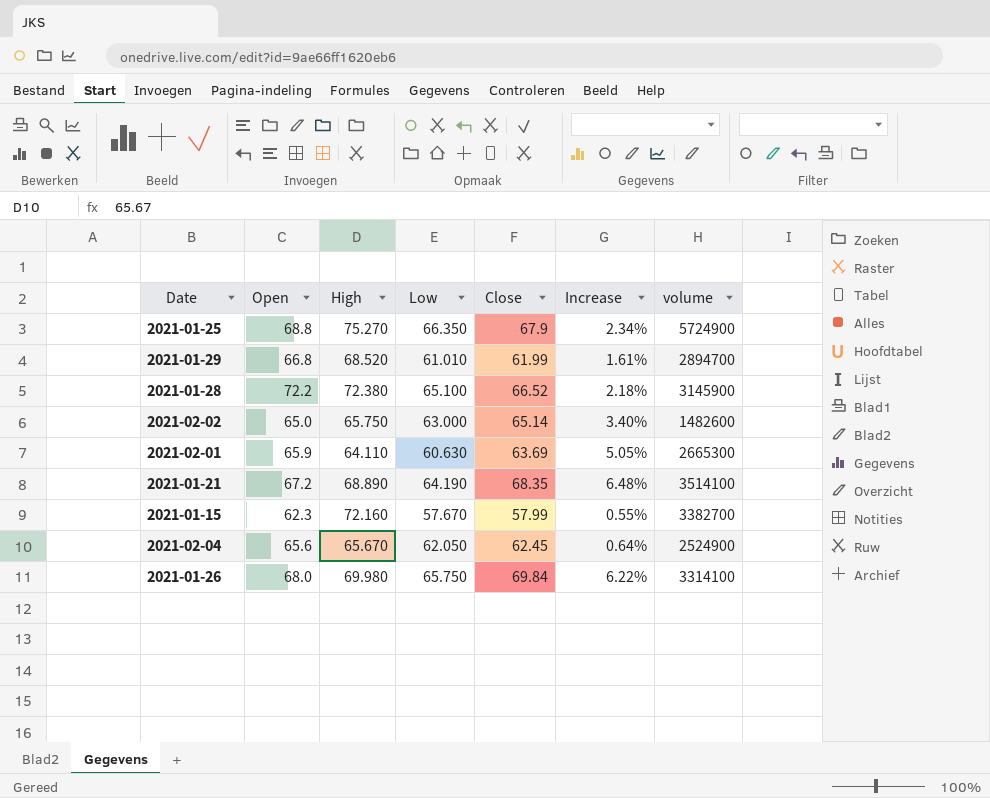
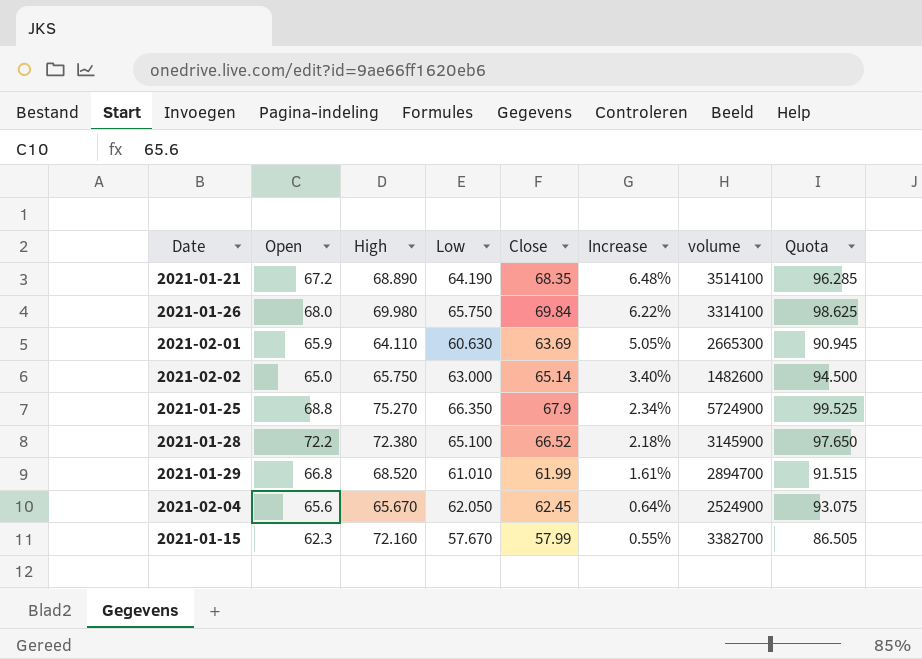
row order: none -> Increase descending
column Quota | formula: none -> [Low] * 1.5

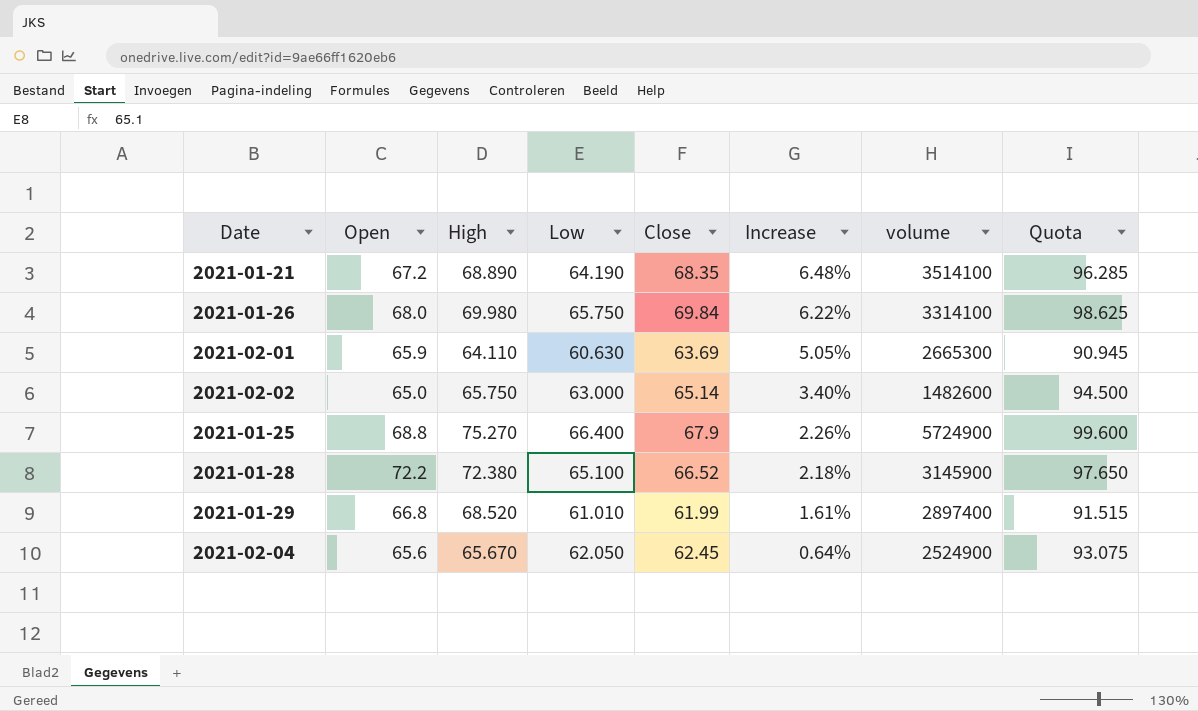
row 2021-01-15: 62.3 | 72.160 | 57.670 | 57.99 | 0.55% | 3382700 | 86.505 -> none
2021-01-25 | Low: 66.350 -> 66.400
2021-01-25 | Increase: 2.34% -> 2.26%
2021-01-25 | Quota: 99.525 -> 99.600
2021-01-29 | volume: 2894700 -> 2897400

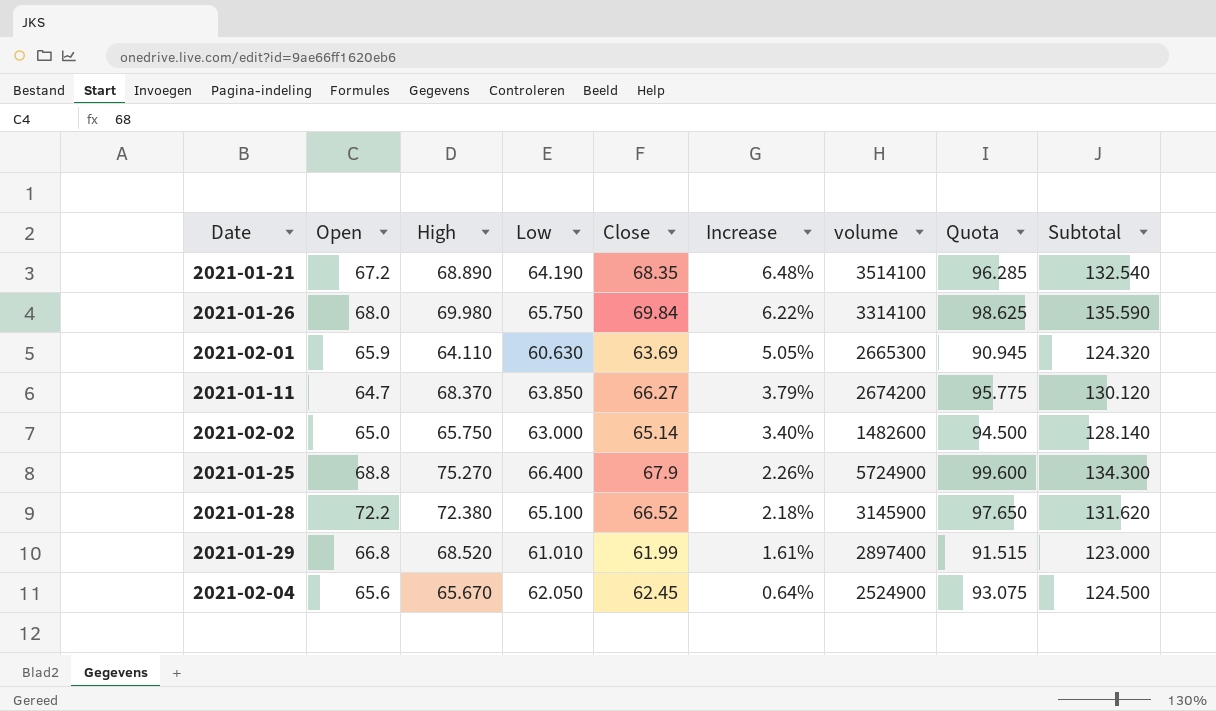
column Subtotal | formula: none -> [Low] + [Close]
row 2021-01-11: none -> 64.7 | 68.370 | 63.850 | 66.27 | 3.79% | 2674200 | 95.775 | 130.120

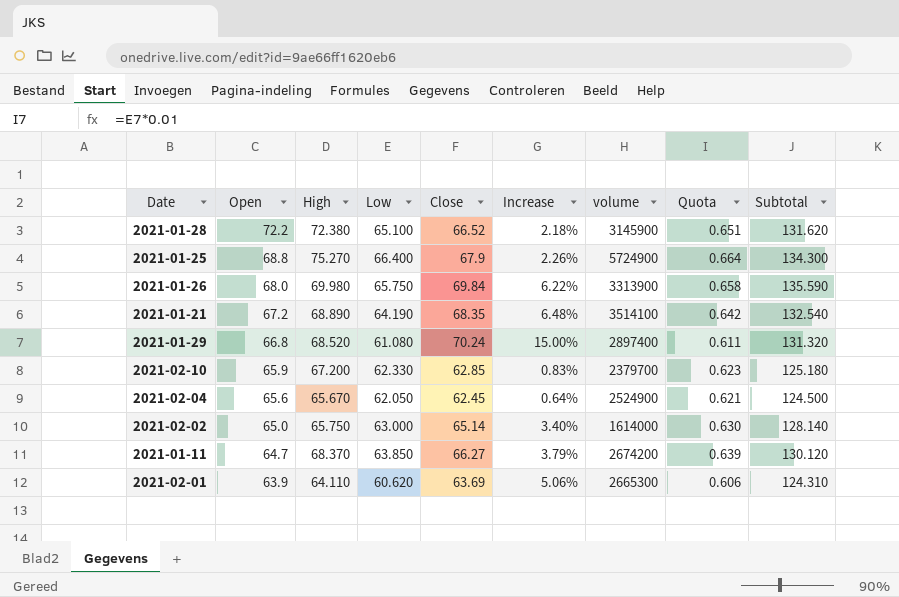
row order: Increase descending -> Open descending
column Quota | formula: [Low] * 1.5 -> [Low] * 0.01
2021-01-26 | volume: 3314100 -> 3313900
2021-01-29 | Low: 61.010 -> 61.080
2021-01-29 | Close: 61.99 -> 70.24
2021-01-29 | Increase: 1.61% -> 15.00%
2021-01-29 | Subtotal: 123.000 -> 131.320
row 2021-02-10: none -> 65.9 | 67.200 | 62.330 | 62.85 | 0.83% | 2379700 | 0.623 | 125.180
2021-02-02 | volume: 1482600 -> 1614000
2021-02-01 | Open: 65.9 -> 63.9
2021-02-01 | Low: 60.630 -> 60.620
2021-02-01 | Increase: 5.05% -> 5.06%
2021-02-01 | Subtotal: 124.320 -> 124.310

